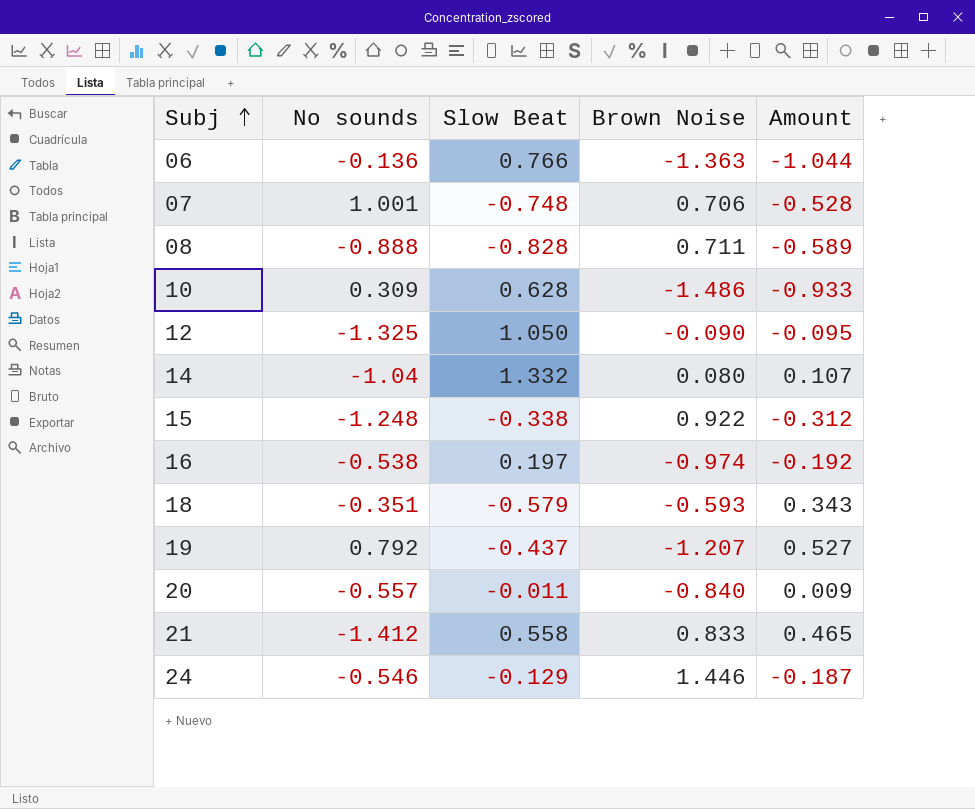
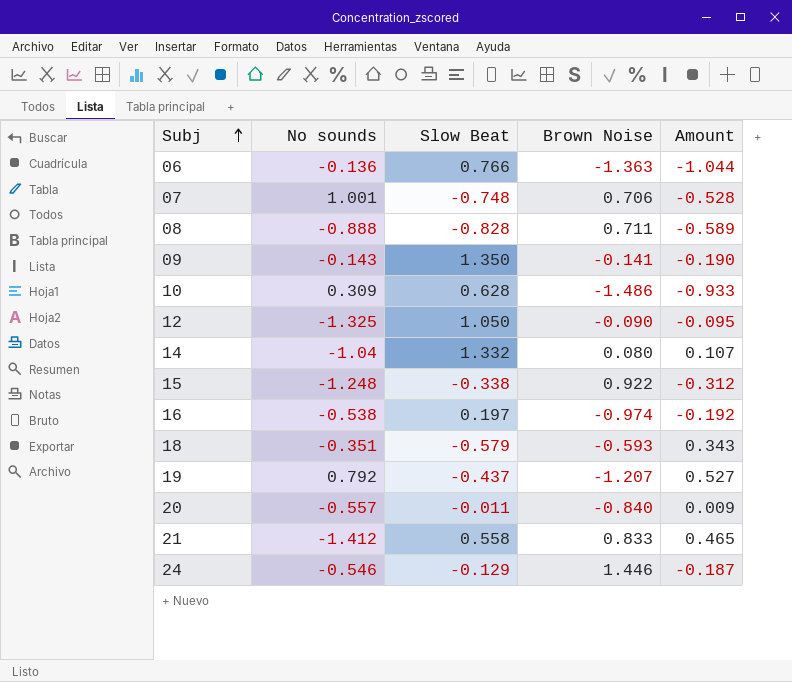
row 09: none -> -0.143 | 1.350 | -0.141 | -0.190

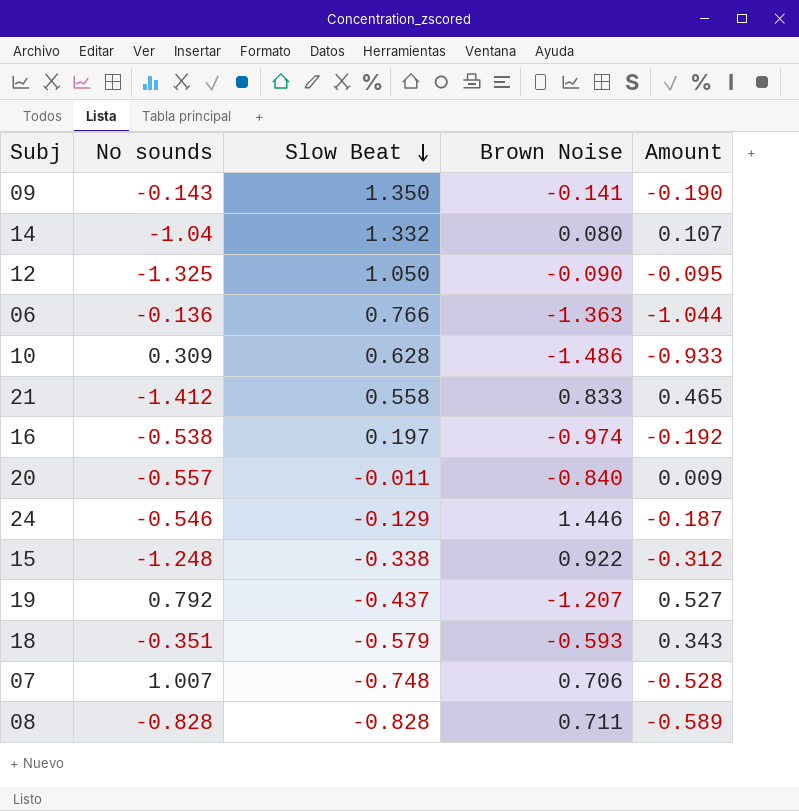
row order: Subj ascending -> Slow Beat descending
07 | No sounds: 1.001 -> 1.007
08 | No sounds: -0.888 -> -0.828

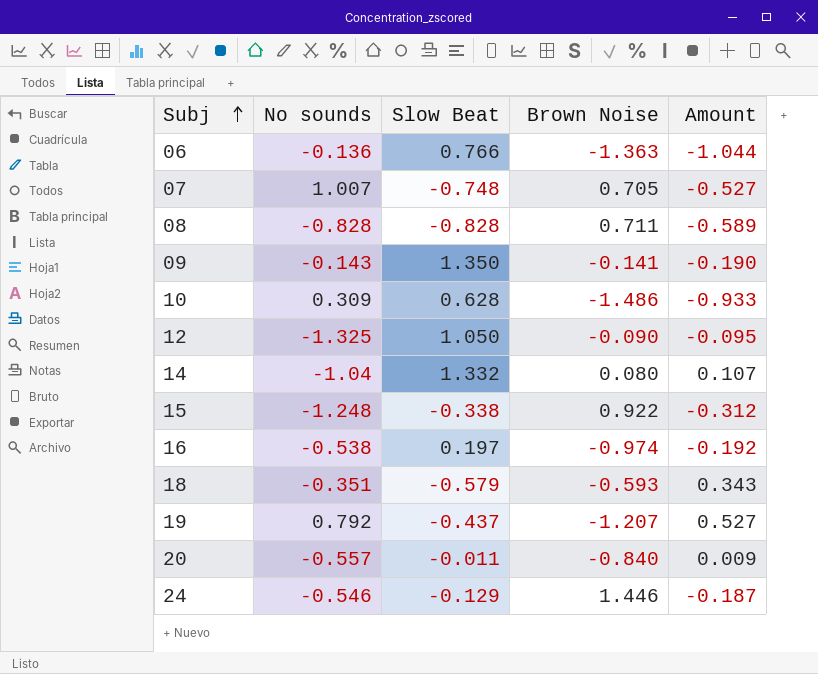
row order: Slow Beat descending -> Subj ascending
row 21: -1.412 | 0.558 | 0.833 | 0.465 -> none
07 | Brown Noise: 0.706 -> 0.705
07 | Amount: -0.528 -> -0.527

